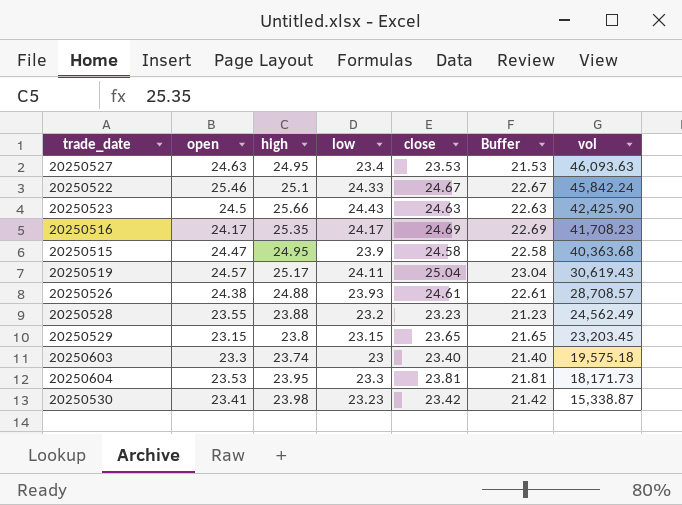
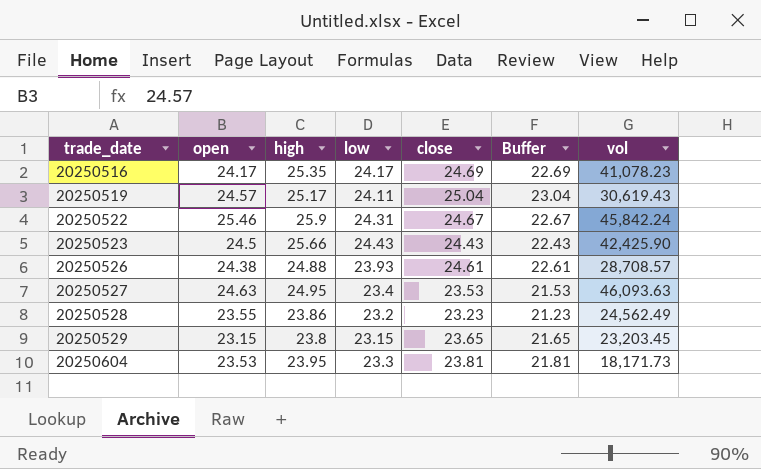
row order: vol descending -> trade_date ascending
row 20250515: 24.47 | 24.95 | 23.9 | 24.58 | 22.58 | 40,363.68 -> none
row 20250603: 23.3 | 23.74 | 23 | 23.40 | 21.40 | 19,575.18 -> none
row 20250530: 23.41 | 23.98 | 23.23 | 23.42 | 21.42 | 15,338.87 -> none
20250516 | vol: 41,708.23 -> 41,078.23
20250522 | high: 25.1 -> 25.9
20250522 | low: 24.33 -> 24.31
20250523 | close: 24.63 -> 24.43
20250523 | Buffer: 22.63 -> 22.43
20250528 | high: 23.88 -> 23.86

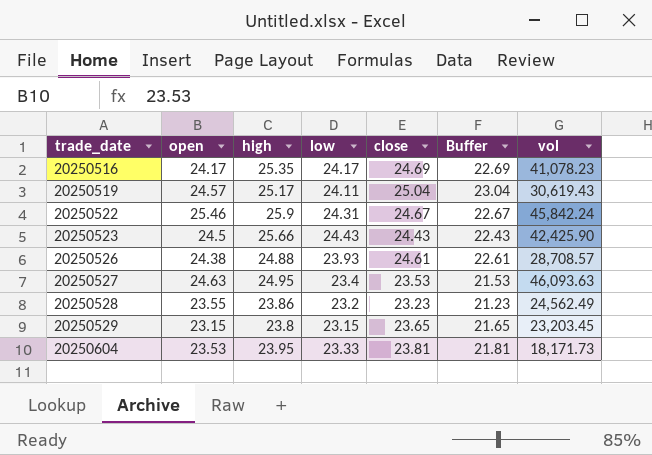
20250604 | low: 23.3 -> 23.33

